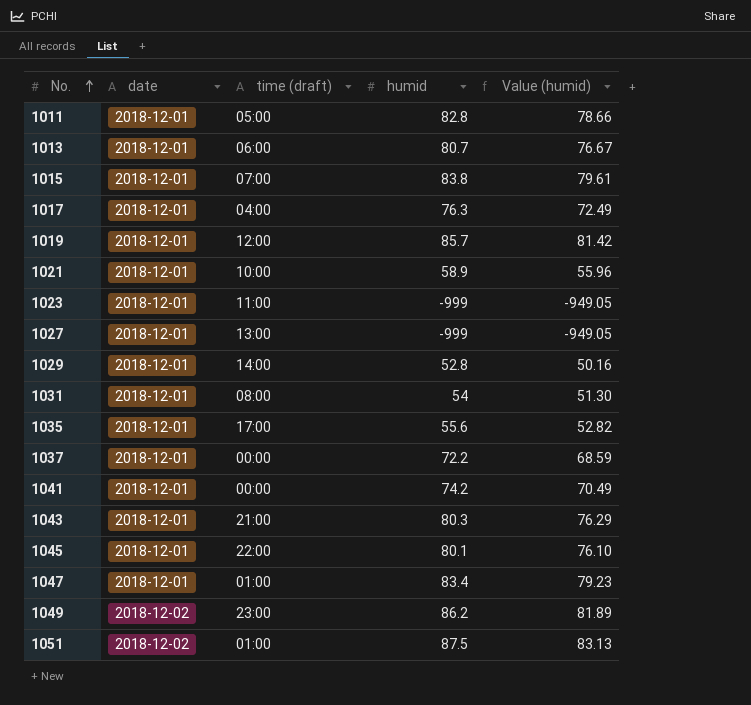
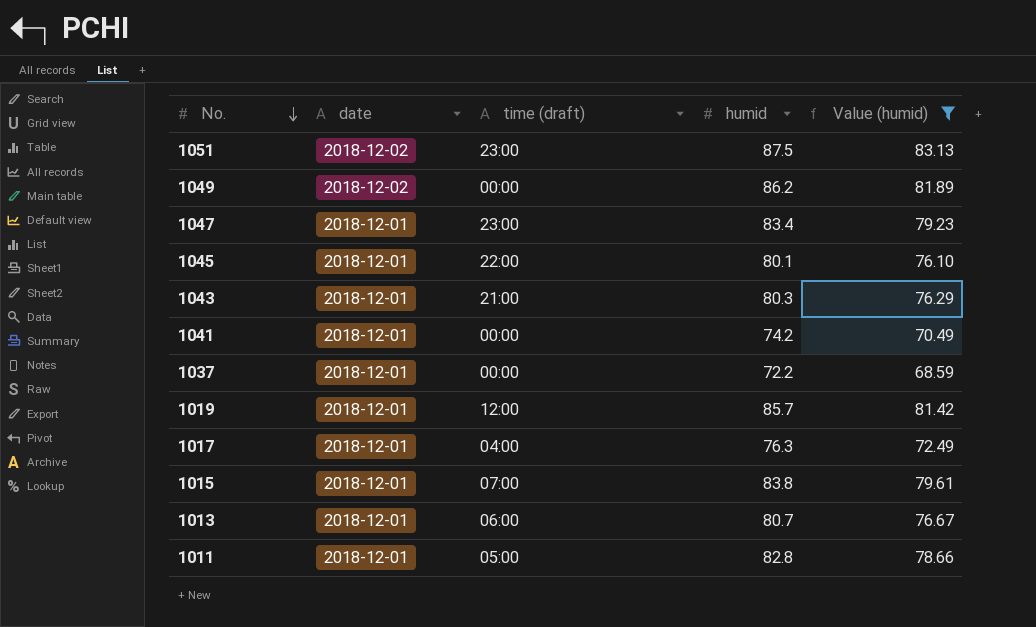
filter: none -> Value (humid) >= 68.59
row order: No. ascending -> No. descending
1051 | time (draft): 01:00 -> 23:00
1049 | time (draft): 23:00 -> 00:00
1047 | time (draft): 01:00 -> 23:00

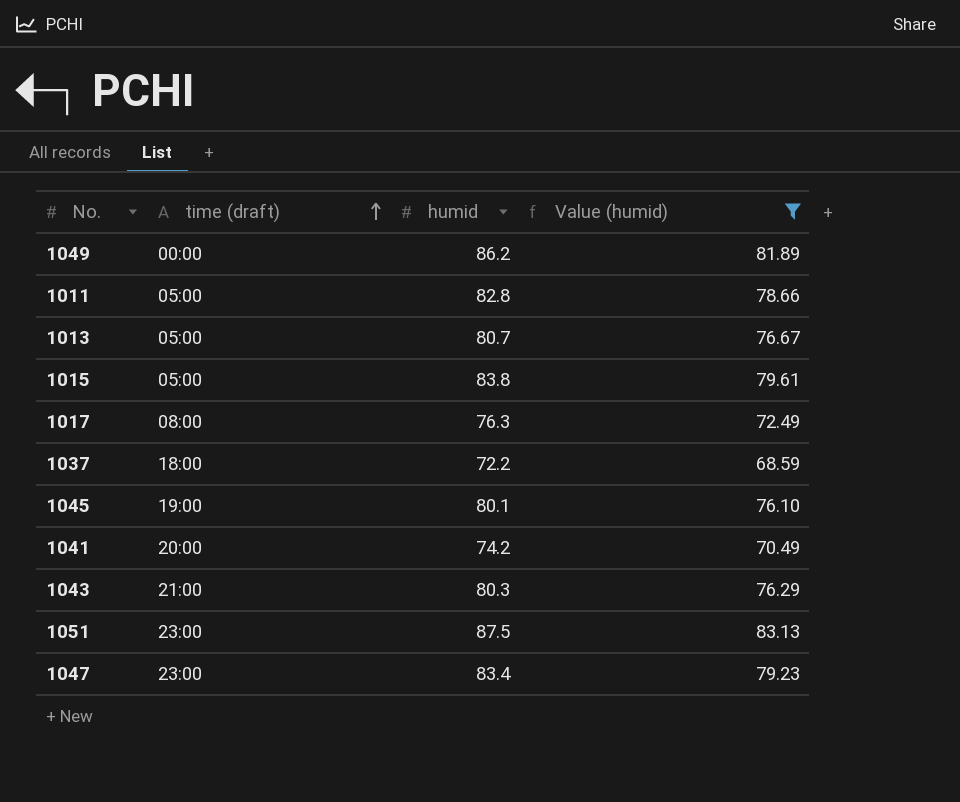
row order: No. descending -> time (draft) ascending
column date | position: 2 -> none
row 1019: 2018-12-01 | 12:00 | 85.7 | 81.42 -> none
1013 | time (draft): 06:00 -> 05:00
1015 | time (draft): 07:00 -> 05:00
1017 | time (draft): 04:00 -> 08:00
1037 | time (draft): 00:00 -> 18:00
1045 | time (draft): 22:00 -> 19:00
1041 | time (draft): 00:00 -> 20:00

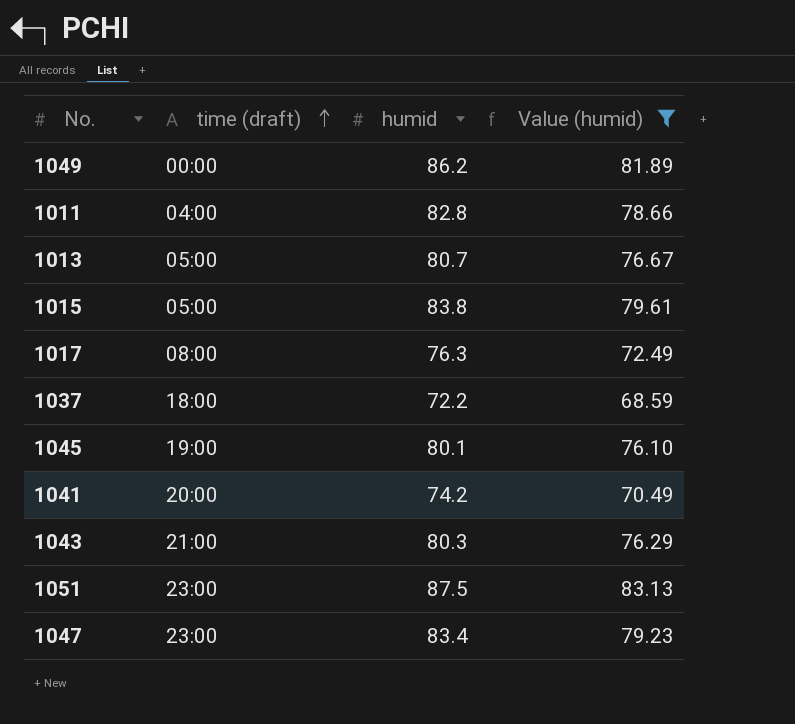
1011 | time (draft): 05:00 -> 04:00

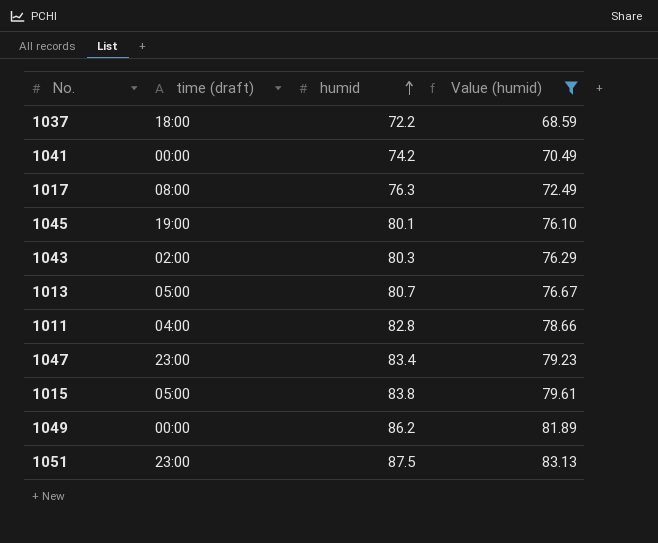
row order: time (draft) ascending -> humid ascending
1041 | time (draft): 20:00 -> 00:00
1043 | time (draft): 21:00 -> 02:00

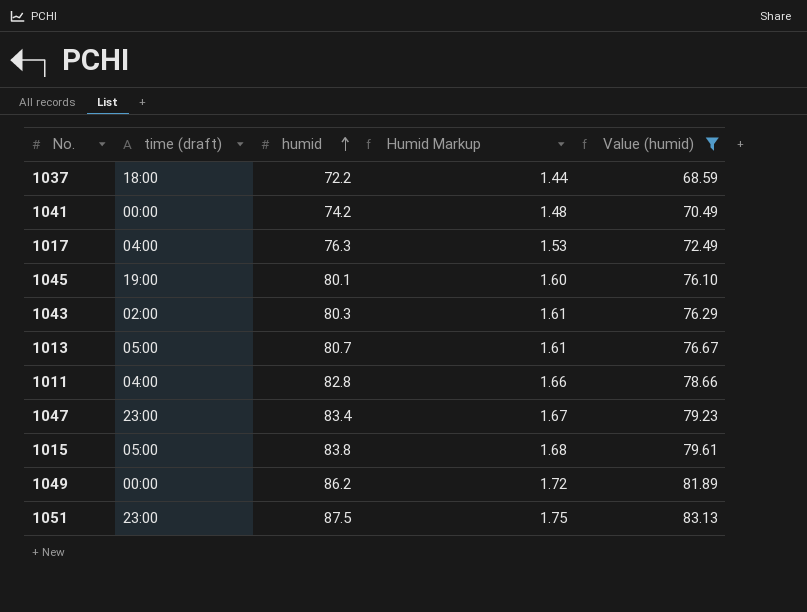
column Humid Markup | formula: none -> [humid] * 0.02
1017 | time (draft): 08:00 -> 04:00

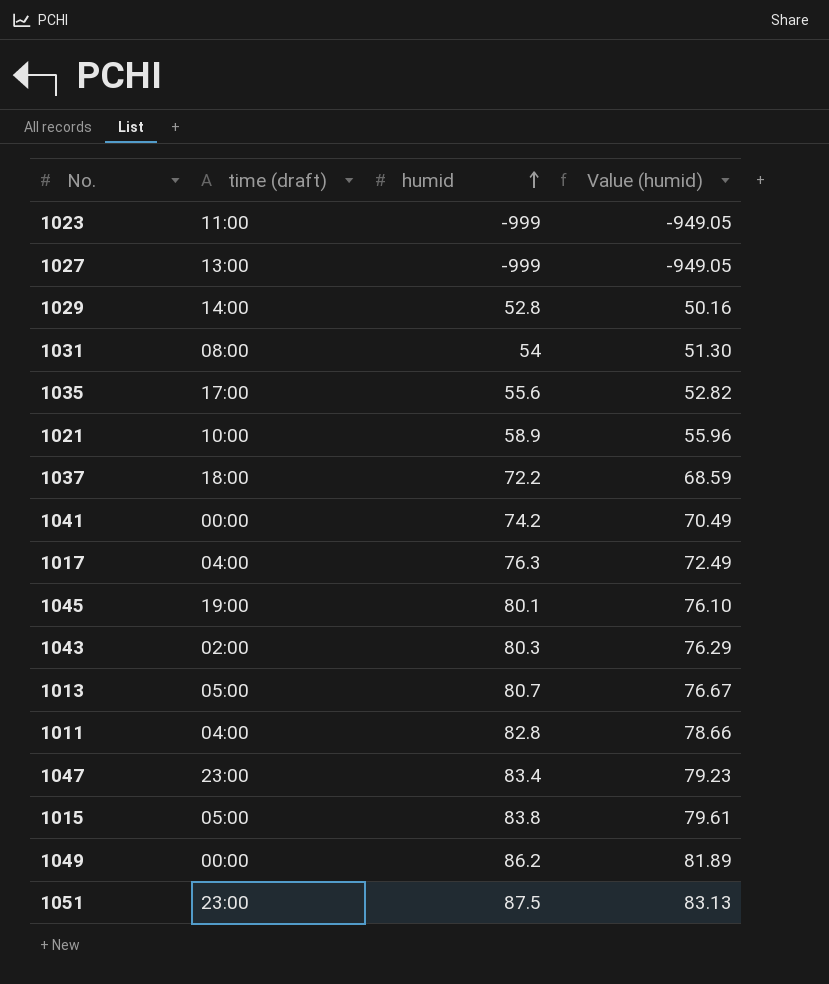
filter: Value (humid) >= 68.59 -> none
column Humid Markup | formula: [humid] * 0.02 -> none

